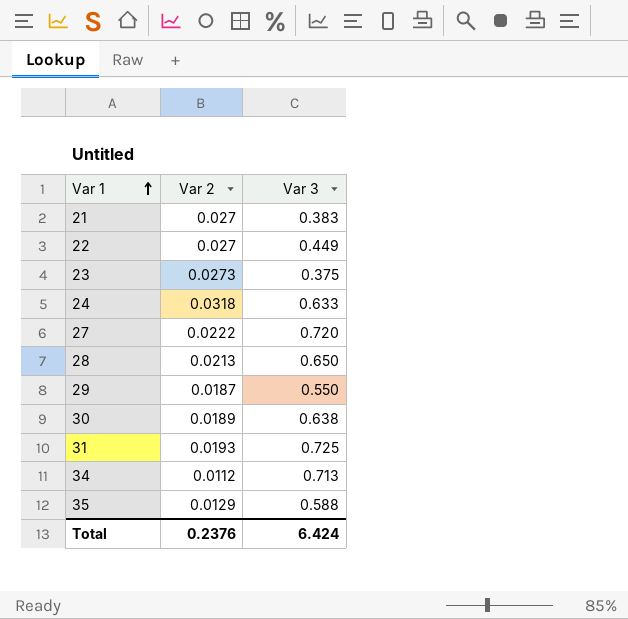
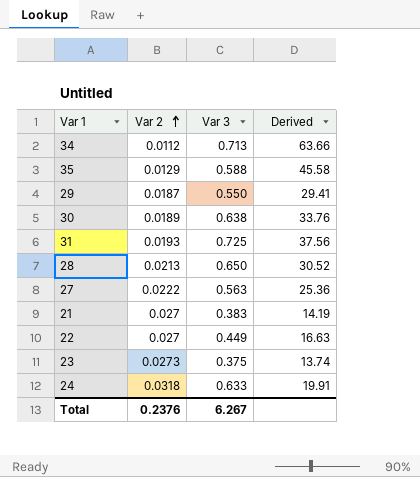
row order: Var 1 ascending -> Var 2 ascending
column Derived | formula: none -> [Var 3] / [Var 2]
27 | Var 3: 0.720 -> 0.563
Total | Var 3: 6.424 -> 6.267

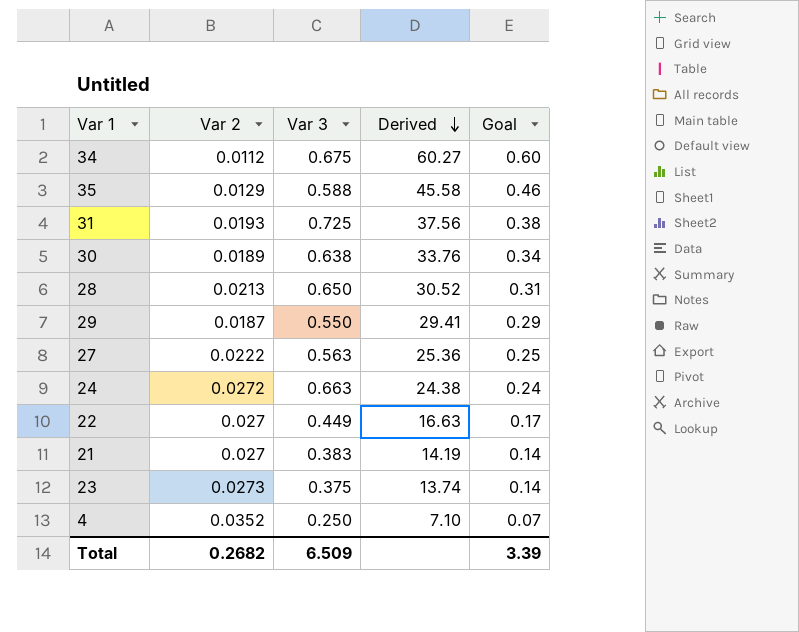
row order: Var 2 ascending -> Derived descending
column Goal | formula: none -> [Derived] * 0.01
34 | Var 3: 0.713 -> 0.675
34 | Derived: 63.66 -> 60.27
24 | Var 2: 0.0318 -> 0.0272
24 | Var 3: 0.633 -> 0.663
24 | Derived: 19.91 -> 24.38
row 4: none -> 0.0352 | 0.250 | 7.10 | 0.07
Total | Var 2: 0.2376 -> 0.2682
Total | Var 3: 6.267 -> 6.509

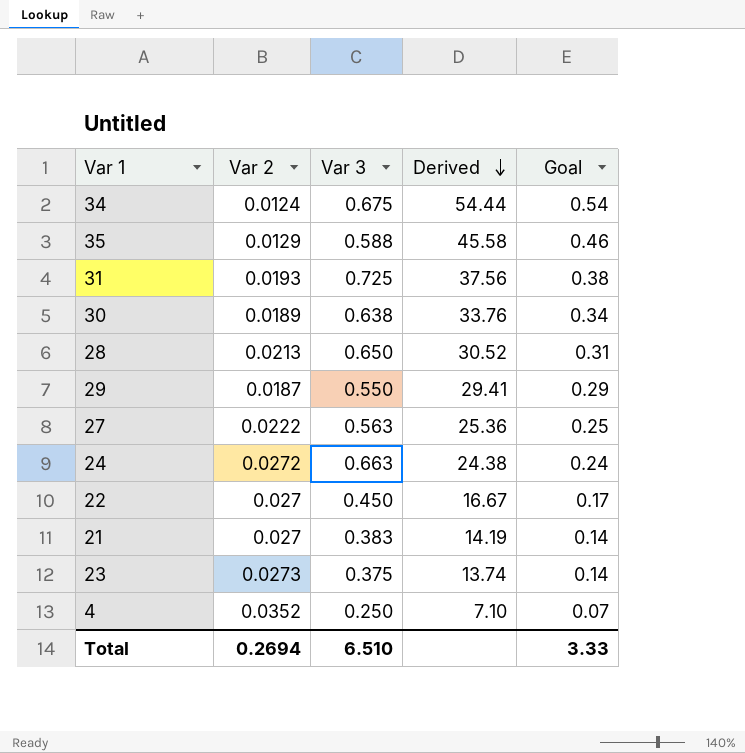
34 | Var 2: 0.0112 -> 0.0124
34 | Derived: 60.27 -> 54.44
34 | Goal: 0.60 -> 0.54
22 | Var 3: 0.449 -> 0.450
22 | Derived: 16.63 -> 16.67
Total | Var 2: 0.2682 -> 0.2694
Total | Var 3: 6.509 -> 6.510
Total | Goal: 3.39 -> 3.33

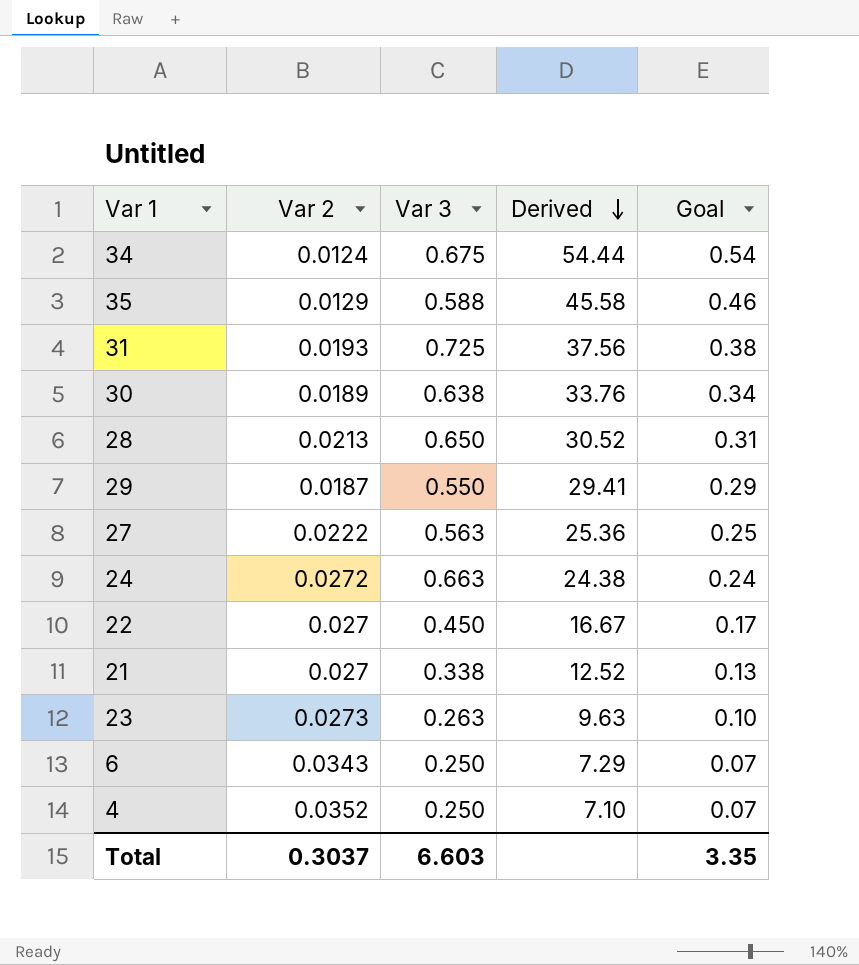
21 | Var 3: 0.383 -> 0.338
21 | Derived: 14.19 -> 12.52
21 | Goal: 0.14 -> 0.13
23 | Var 3: 0.375 -> 0.263
23 | Derived: 13.74 -> 9.63
23 | Goal: 0.14 -> 0.10
row 6: none -> 0.0343 | 0.250 | 7.29 | 0.07
Total | Var 2: 0.2694 -> 0.3037
Total | Var 3: 6.510 -> 6.603
Total | Goal: 3.33 -> 3.35

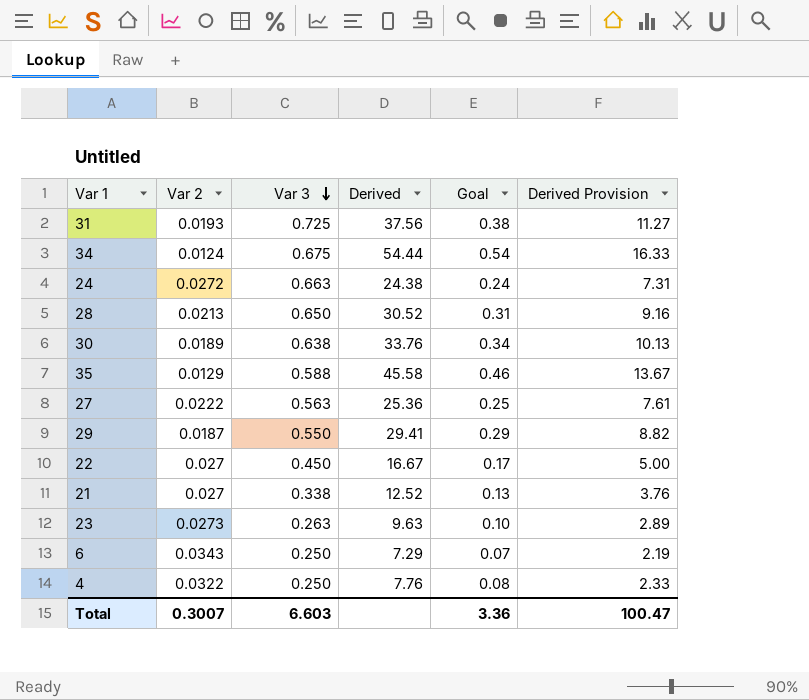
row order: Derived descending -> Var 3 descending
column Derived Provision | formula: none -> [Derived] * 0.3
4 | Var 2: 0.0352 -> 0.0322
4 | Derived: 7.10 -> 7.76
4 | Goal: 0.07 -> 0.08
Total | Var 2: 0.3037 -> 0.3007
Total | Goal: 3.35 -> 3.36

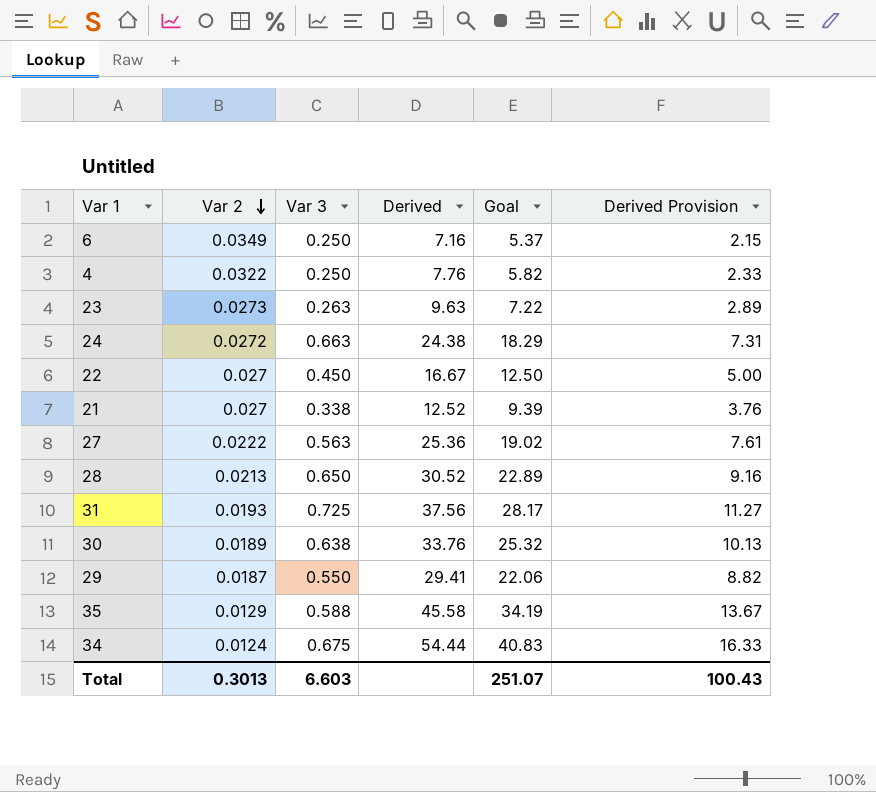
row order: Var 3 descending -> Var 2 descending
column Goal | formula: [Derived] * 0.01 -> [Derived] * 0.75
6 | Var 2: 0.0343 -> 0.0349
6 | Derived: 7.29 -> 7.16
6 | Derived Provision: 2.19 -> 2.15
Total | Var 2: 0.3007 -> 0.3013
Total | Goal: 3.36 -> 251.07
Total | Derived Provision: 100.47 -> 100.43

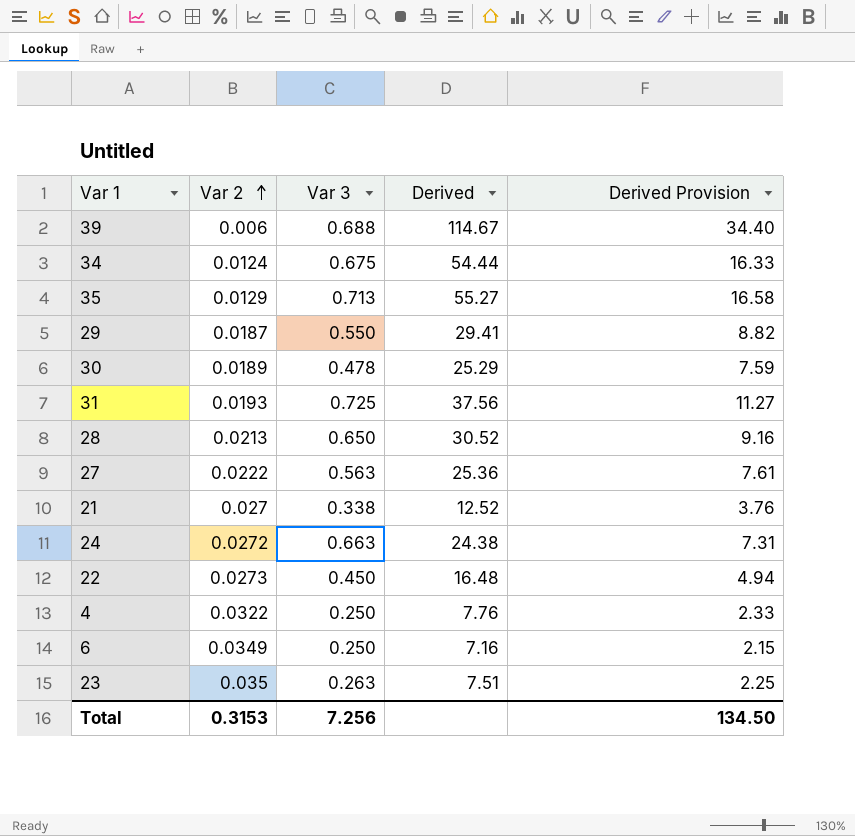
row order: Var 2 descending -> Var 2 ascending
column Goal | formula: [Derived] * 0.75 -> none
row 39: none -> 0.006 | 0.688 | 114.67 | 34.40
35 | Var 3: 0.588 -> 0.713
35 | Derived: 45.58 -> 55.27
35 | Derived Provision: 13.67 -> 16.58
30 | Var 3: 0.638 -> 0.478
30 | Derived: 33.76 -> 25.29
30 | Derived Provision: 10.13 -> 7.59
22 | Var 2: 0.027 -> 0.0273
22 | Derived: 16.67 -> 16.48
22 | Derived Provision: 5.00 -> 4.94
23 | Var 2: 0.0273 -> 0.035
23 | Derived: 9.63 -> 7.51
23 | Derived Provision: 2.89 -> 2.25
Total | Var 2: 0.3013 -> 0.3153
Total | Var 3: 6.603 -> 7.256
Total | Derived Provision: 100.43 -> 134.50

